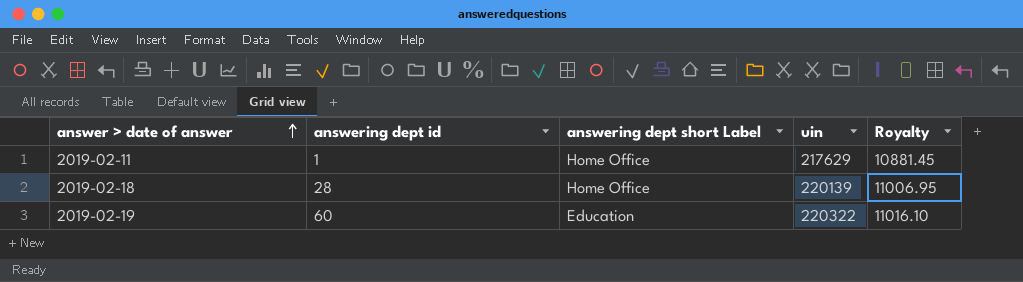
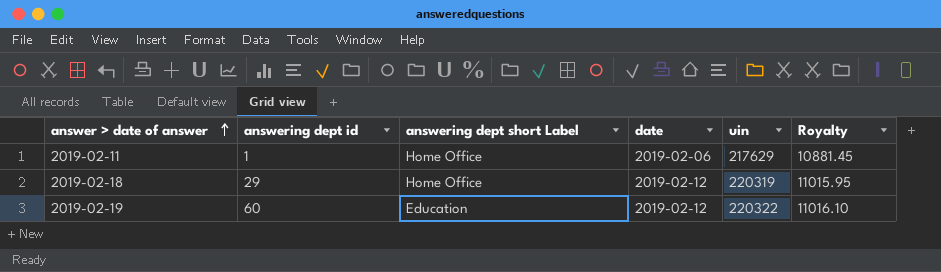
column date | position: none -> 4
2019-02-18 | answering dept id: 28 -> 29
2019-02-18 | uin: 220139 -> 220319
2019-02-18 | Royalty: 11006.95 -> 11015.95

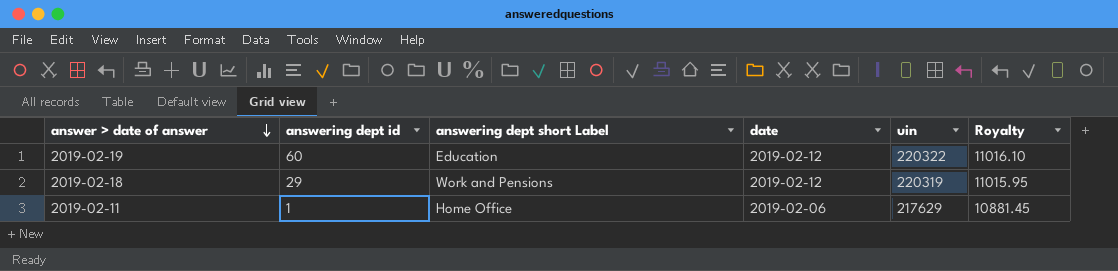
row order: answer > date of answer ascending -> answer > date of answer descending
2019-02-18 | answering dept short Label: Home Office -> Work and Pensions

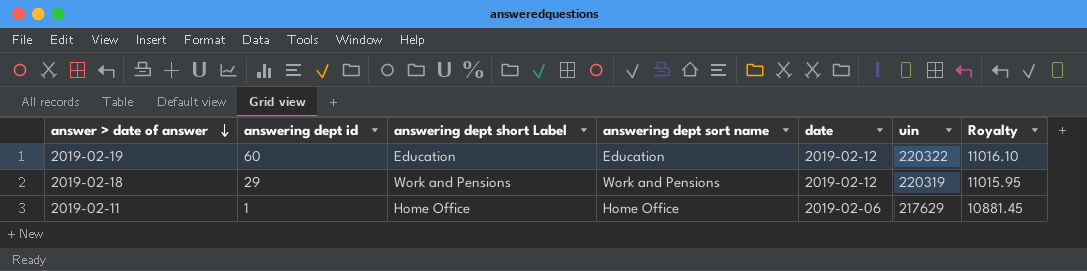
column answering dept sort name | position: none -> 4

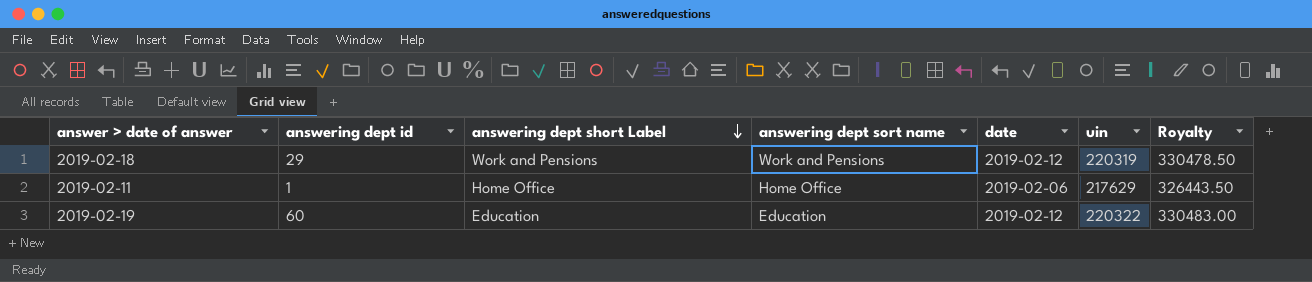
row order: answer > date of answer descending -> answering dept short Label descending
column Royalty | formula: [uin] * 0.05 -> [uin] * 1.5

